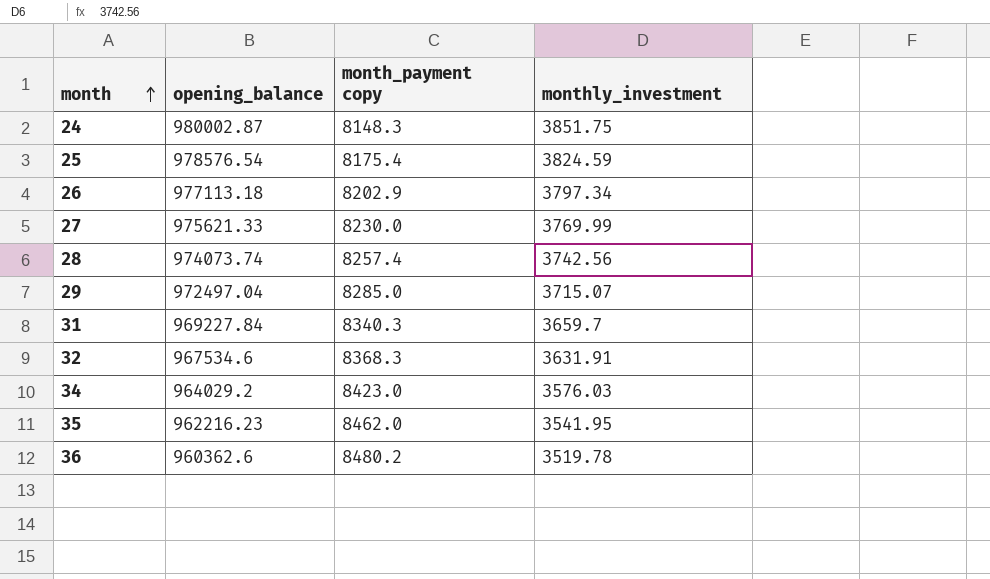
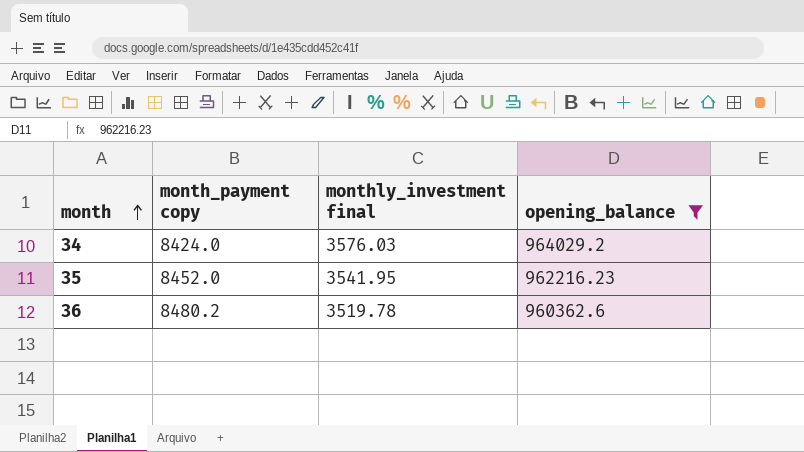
filter: none -> opening_balance <= 964029.2
column name: monthly_investment -> monthly_investment final
column opening_balance | position: 2 -> 4
34 | month_payment copy: 8423.0 -> 8424.0
35 | month_payment copy: 8462.0 -> 8452.0

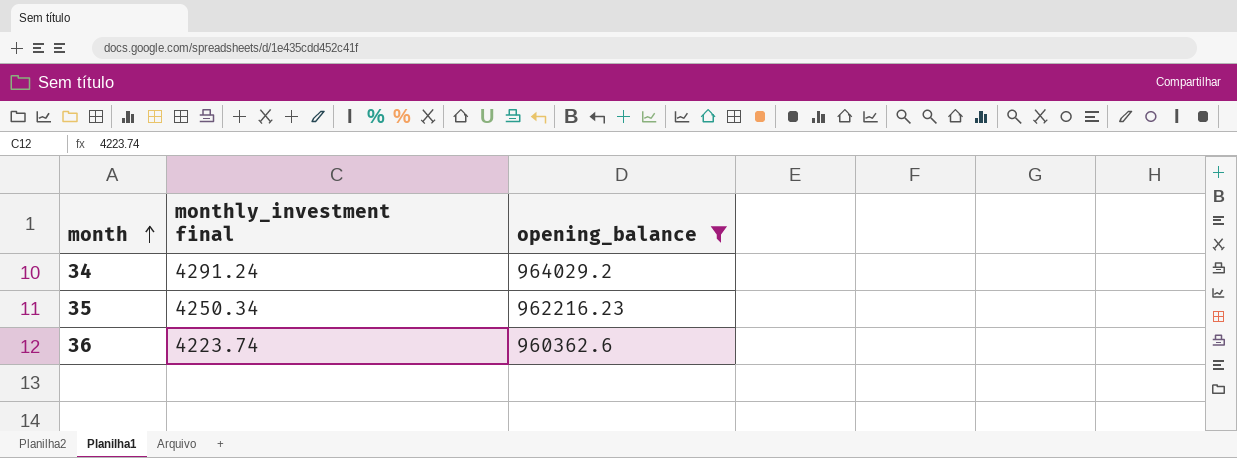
column month_payment copy | position: 2 -> none
34 | monthly_investment final: 3576.03 -> 4291.24
35 | monthly_investment final: 3541.95 -> 4250.34
36 | monthly_investment final: 3519.78 -> 4223.74

